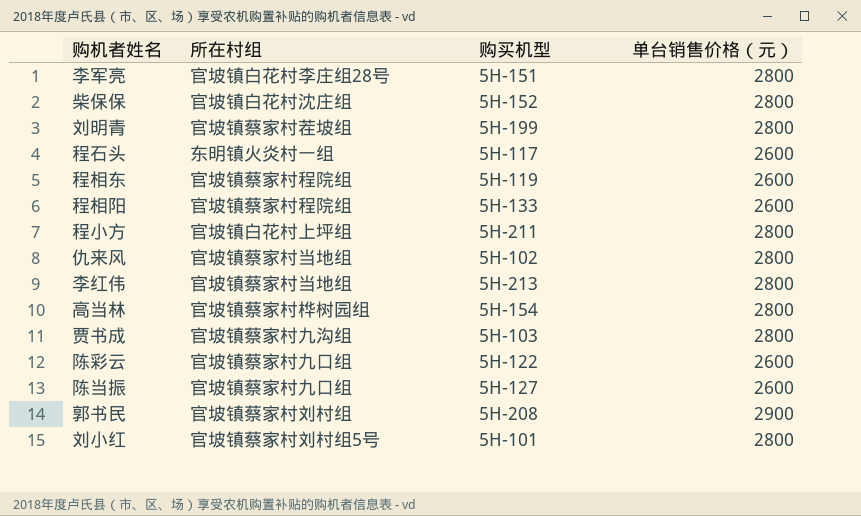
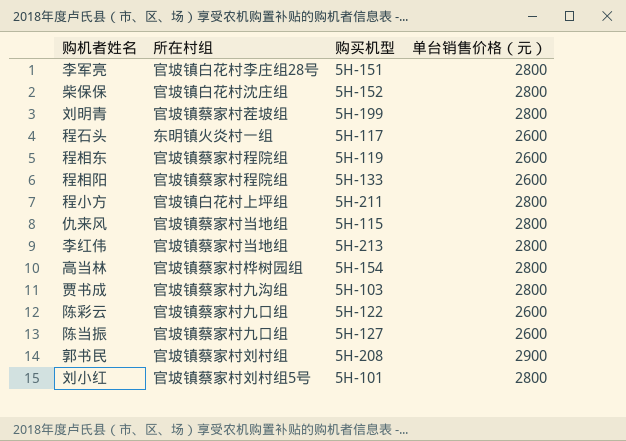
仇来风 | 购买机型: 5H-102 -> 5H-115

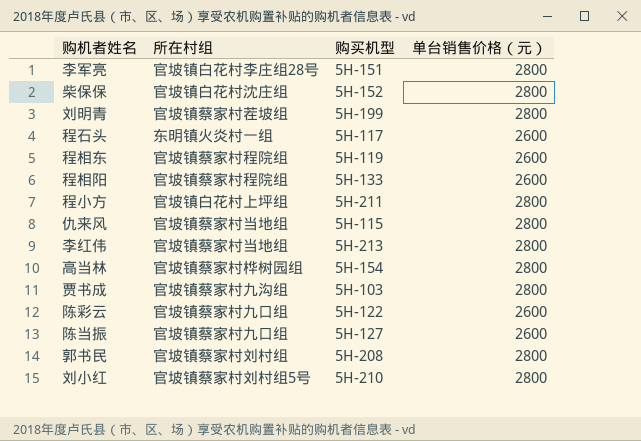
郭书民 | 单台销售价格（元）: 2900 -> 2800
刘小红 | 购买机型: 5H-101 -> 5H-210

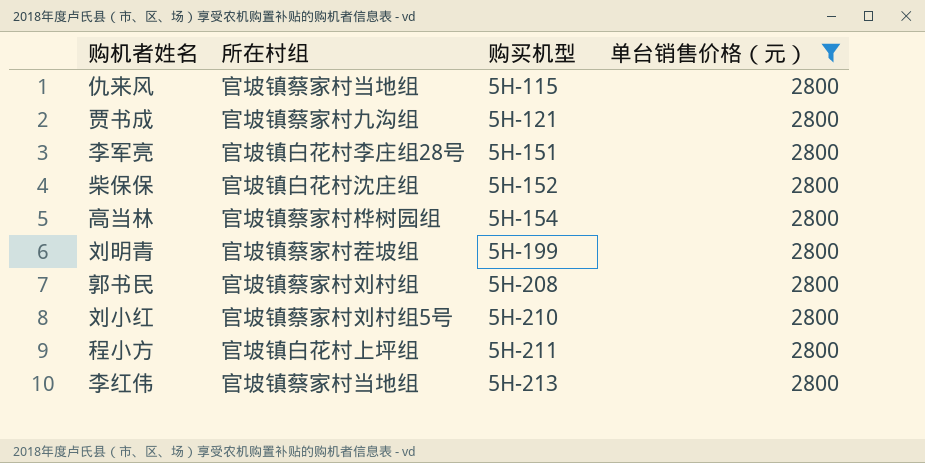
filter: none -> 单台销售价格（元） = 2800
row order: none -> 购买机型 ascending
贾书成 | 购买机型: 5H-103 -> 5H-121

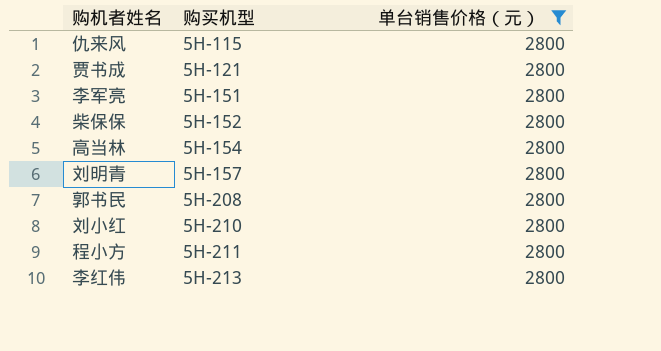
column 所在村组 | position: 2 -> none
刘明青 | 购买机型: 5H-199 -> 5H-157

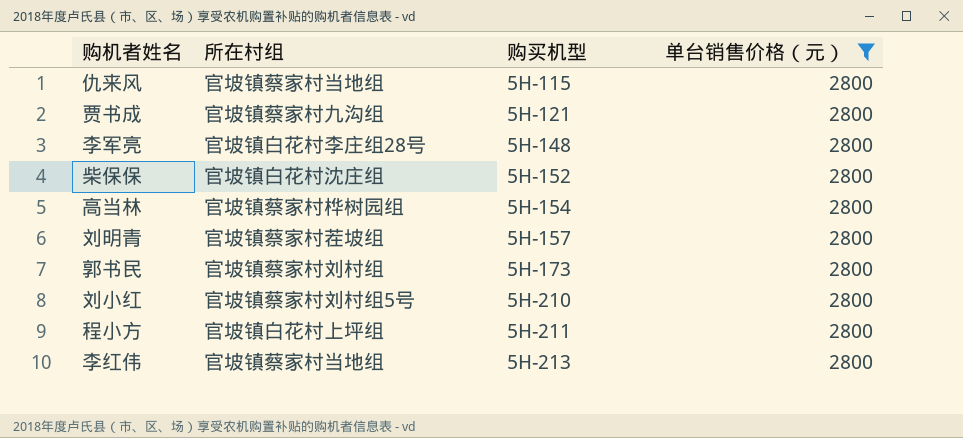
column 所在村组 | position: none -> 2
李军亮 | 购买机型: 5H-151 -> 5H-148
郭书民 | 购买机型: 5H-208 -> 5H-173

